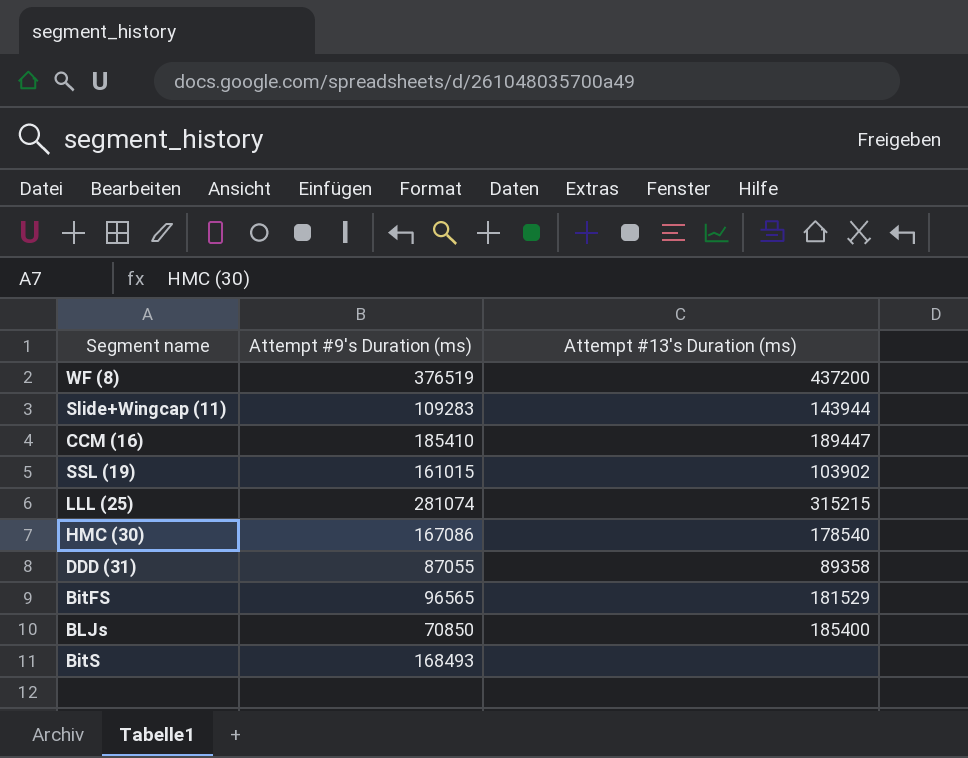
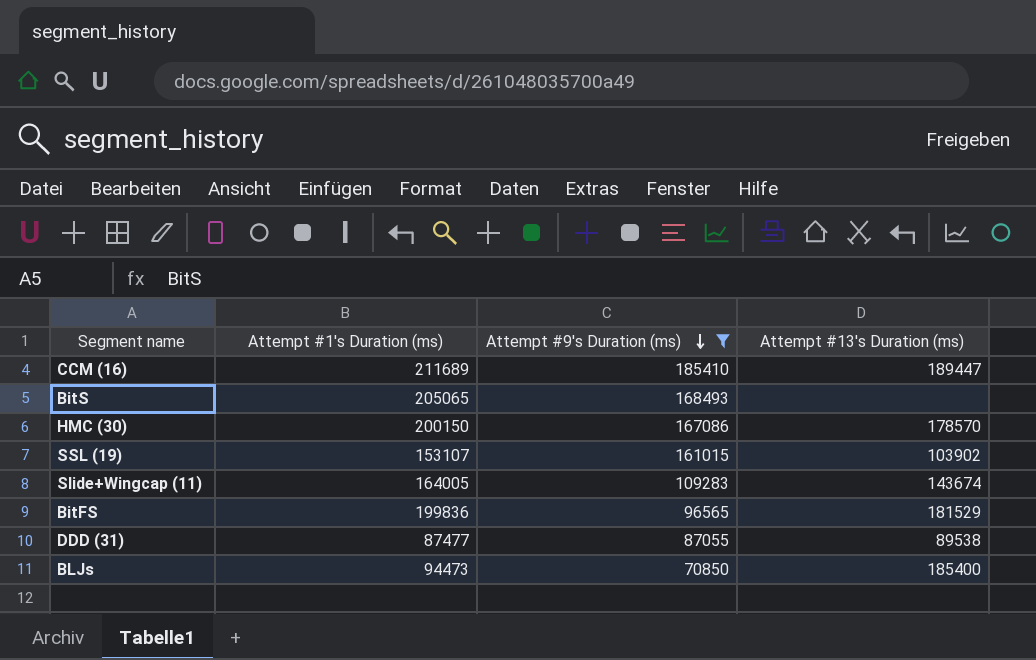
filter: none -> Attempt #9's Duration (ms) <= 185410
row order: none -> Attempt #9's Duration (ms) descending
column Attempt #1's Duration (ms) | position: none -> 2
HMC (30) | Attempt #13's Duration (ms): 178540 -> 178570
Slide+Wingcap (11) | Attempt #13's Duration (ms): 143944 -> 143674
DDD (31) | Attempt #13's Duration (ms): 89358 -> 89538

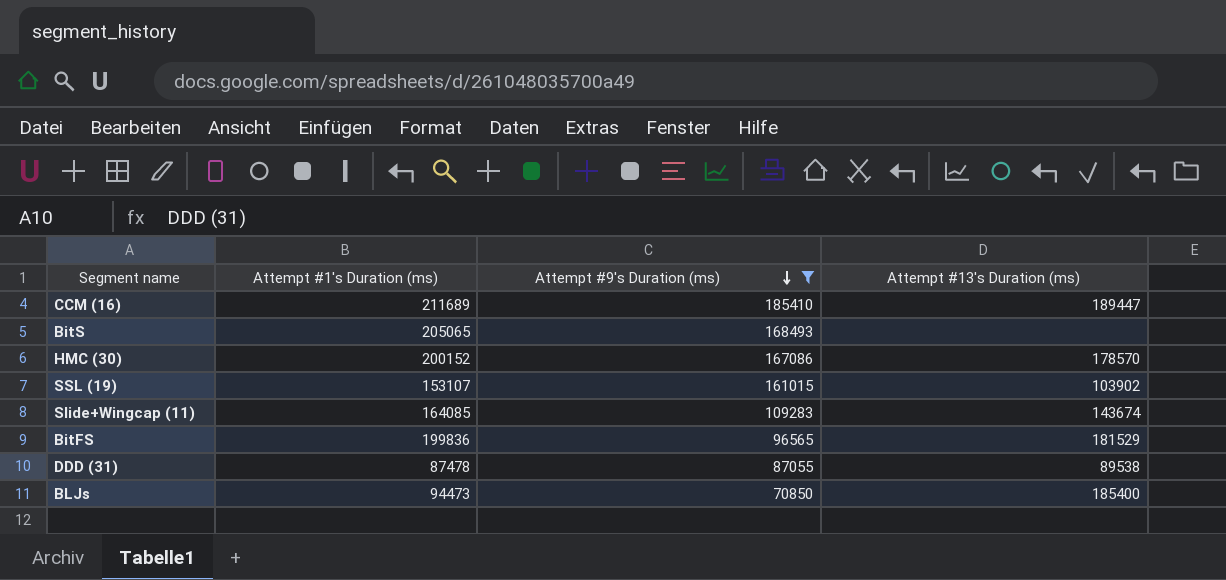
HMC (30) | Attempt #1's Duration (ms): 200150 -> 200152
Slide+Wingcap (11) | Attempt #1's Duration (ms): 164005 -> 164085
DDD (31) | Attempt #1's Duration (ms): 87477 -> 87478

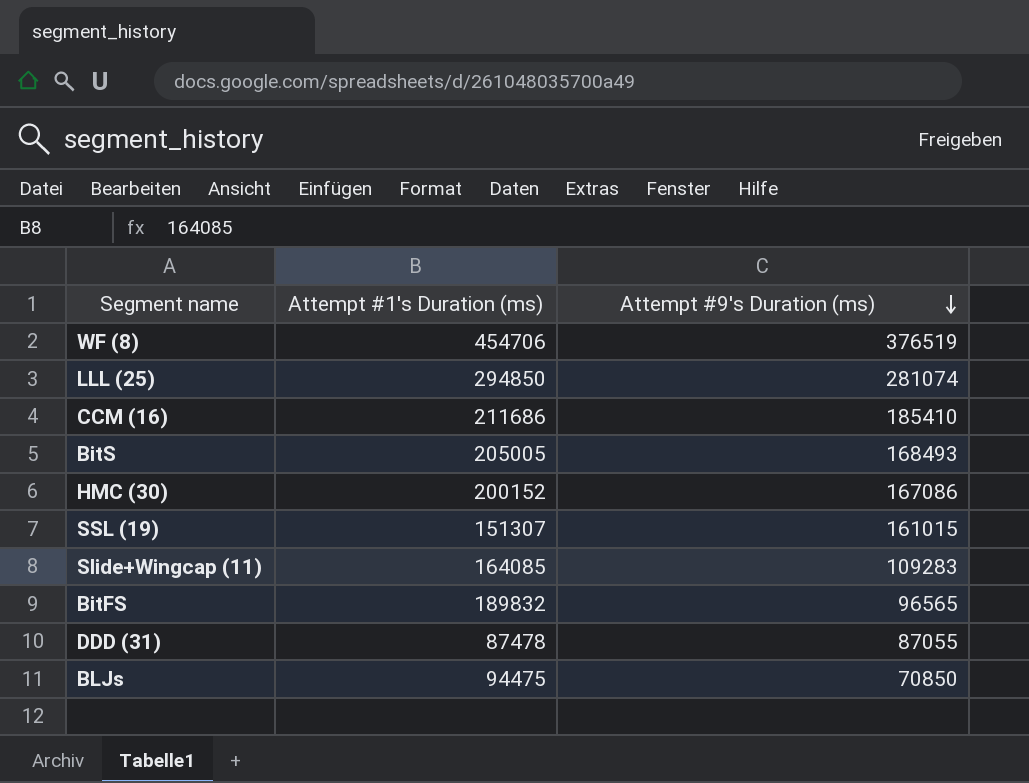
filter: Attempt #9's Duration (ms) <= 185410 -> none
column Attempt #13's Duration (ms) | position: 4 -> none
CCM (16) | Attempt #1's Duration (ms): 211689 -> 211686
BitS | Attempt #1's Duration (ms): 205065 -> 205005
SSL (19) | Attempt #1's Duration (ms): 153107 -> 151307
BitFS | Attempt #1's Duration (ms): 199836 -> 189832
BLJs | Attempt #1's Duration (ms): 94473 -> 94475

